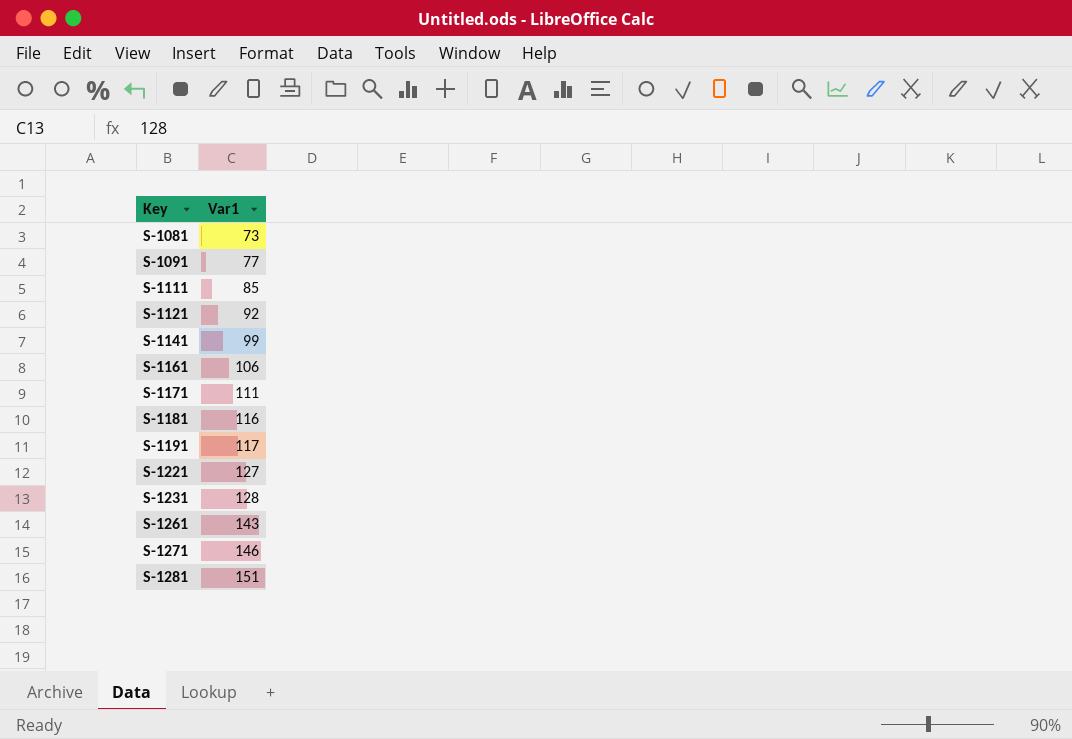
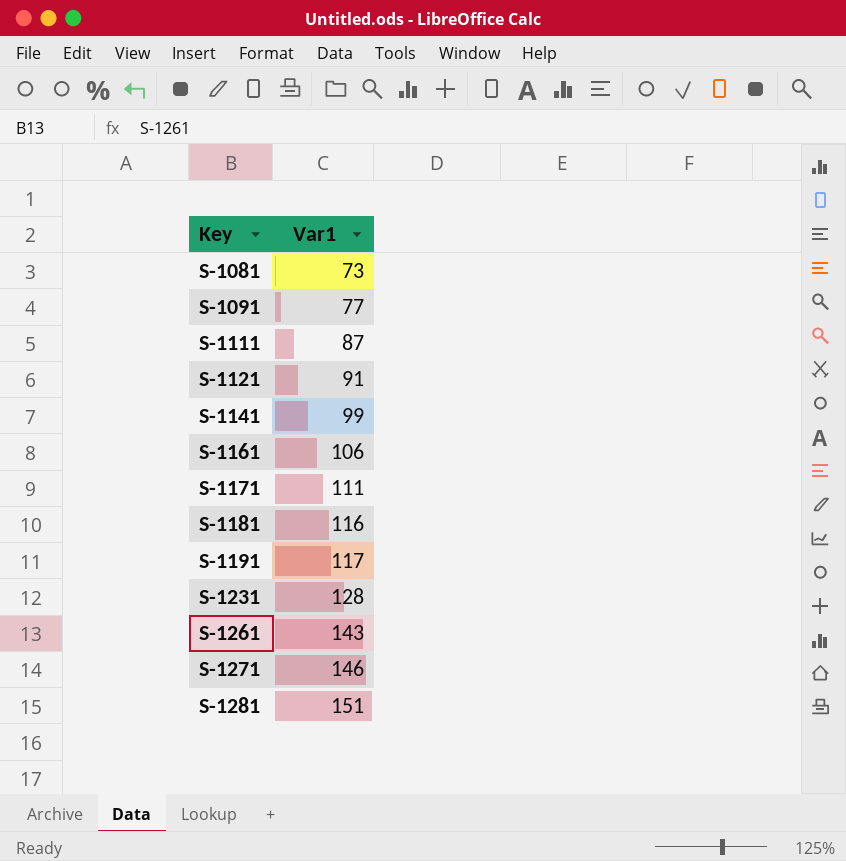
row S-1221: 127 -> none
S-1111 | Var1: 85 -> 87
S-1121 | Var1: 92 -> 91

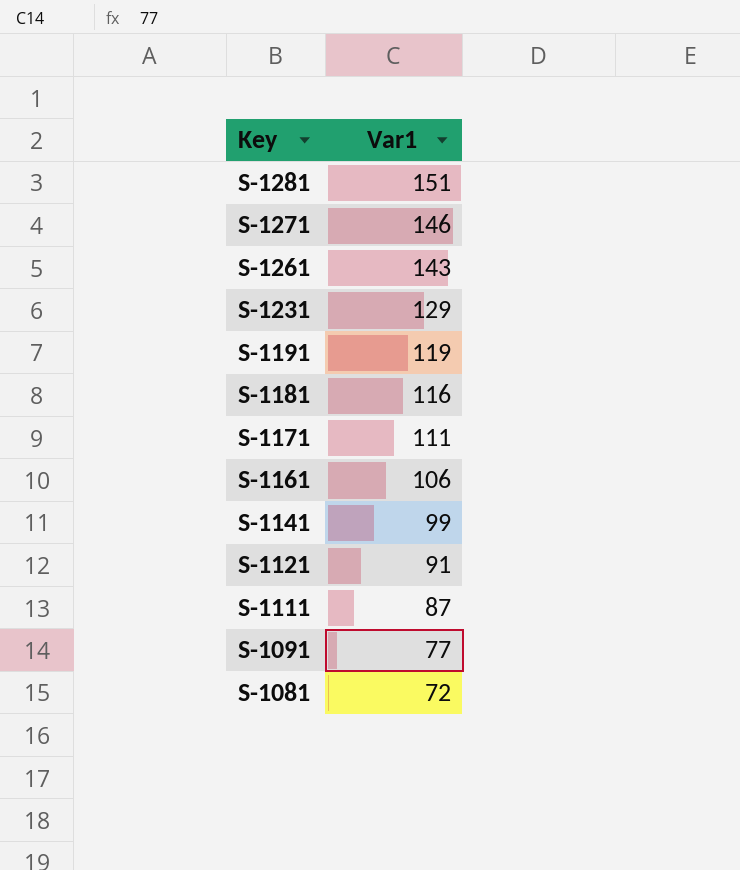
row order: Key ascending -> Key descending
S-1231 | Var1: 128 -> 129
S-1191 | Var1: 117 -> 119
S-1081 | Var1: 73 -> 72

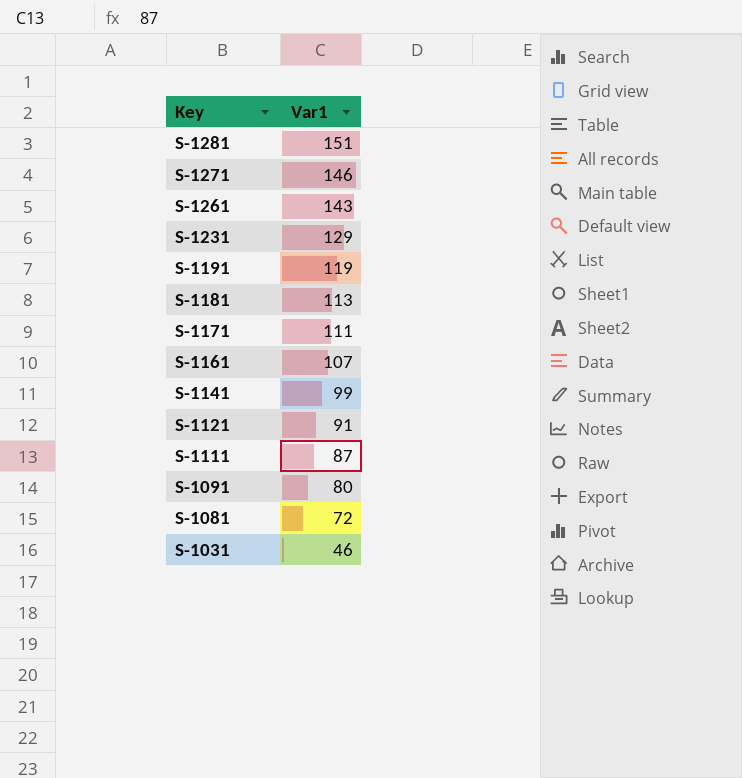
S-1181 | Var1: 116 -> 113
S-1161 | Var1: 106 -> 107
S-1091 | Var1: 77 -> 80
row S-1031: none -> 46

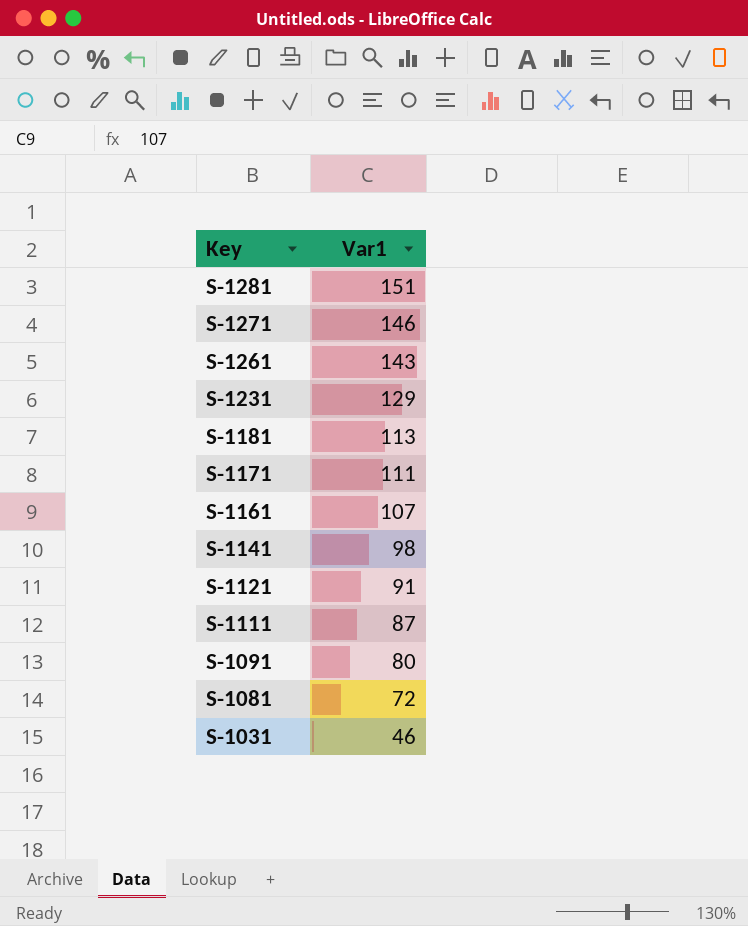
row S-1191: 119 -> none
S-1141 | Var1: 99 -> 98

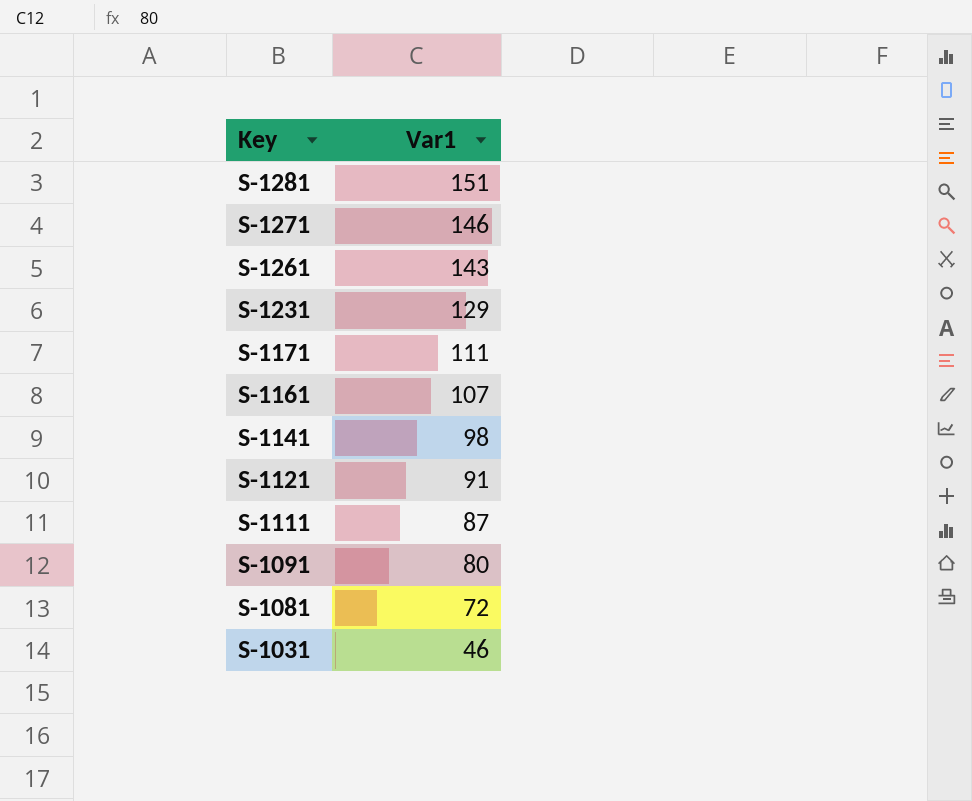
row S-1181: 113 -> none

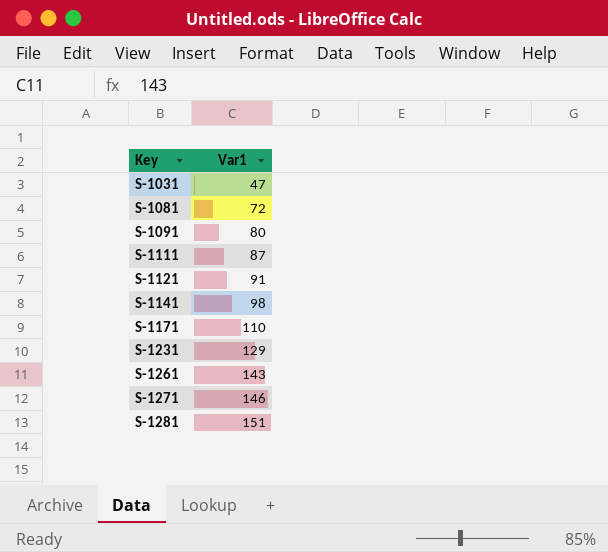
row order: Key descending -> Key ascending
row S-1161: 107 -> none
S-1031 | Var1: 46 -> 47
S-1171 | Var1: 111 -> 110

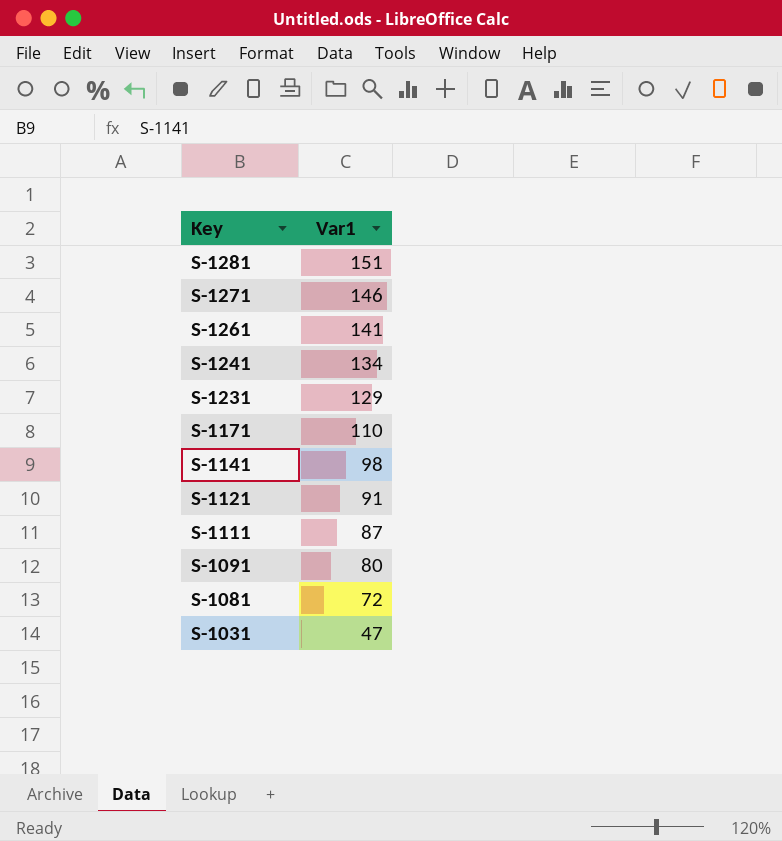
row order: Key ascending -> Key descending
S-1261 | Var1: 143 -> 141
row S-1241: none -> 134

